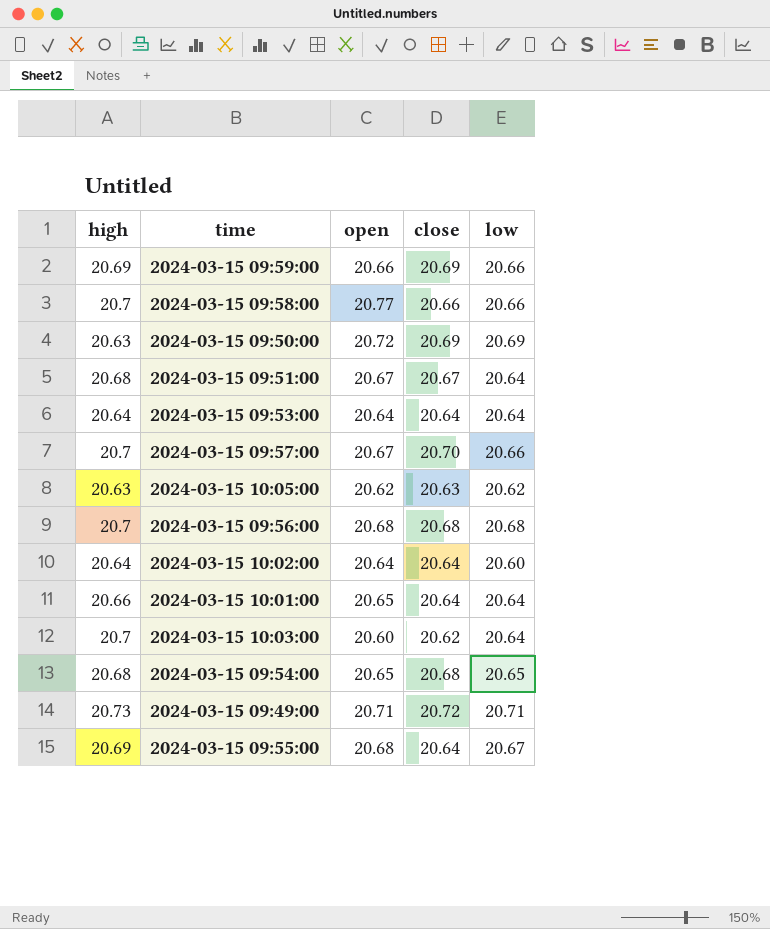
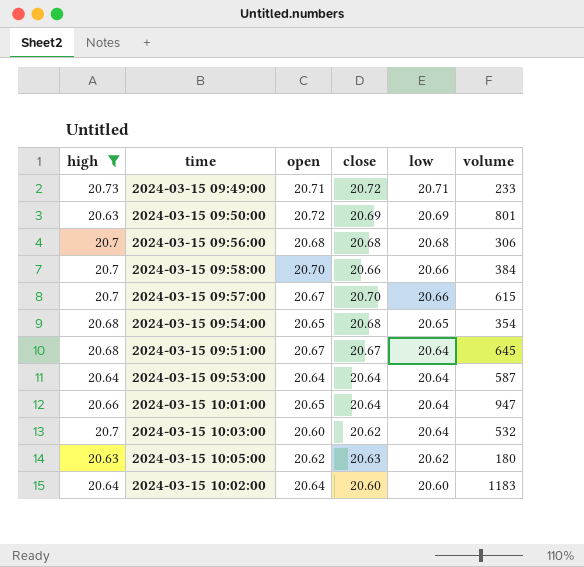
filter: none -> high != 20.69
row order: none -> low descending
column volume | position: none -> 6
2024-03-15 09:58:00 | open: 20.77 -> 20.70
2024-03-15 10:02:00 | close: 20.64 -> 20.60

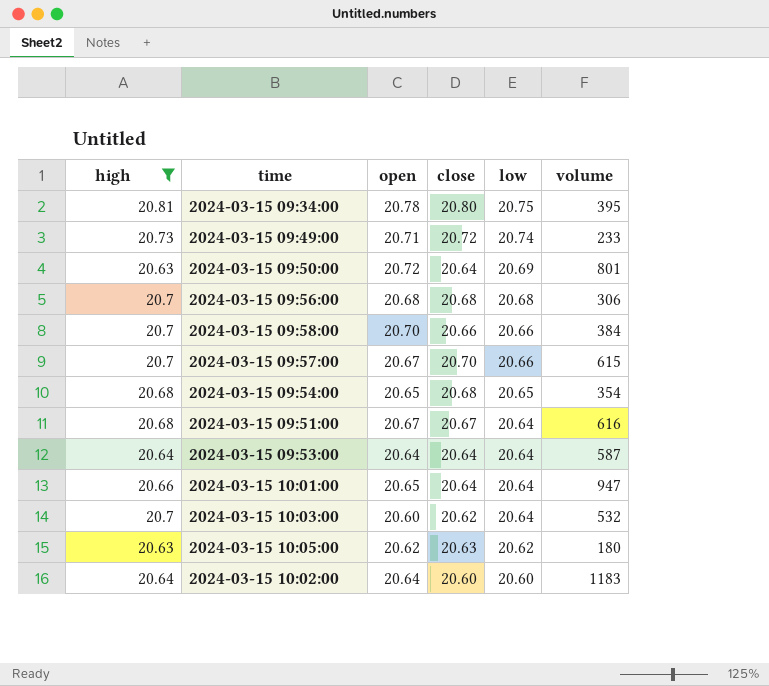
row 2024-03-15 09:34:00: none -> 20.81 | 20.78 | 20.80 | 20.75 | 395
2024-03-15 09:49:00 | low: 20.71 -> 20.74
2024-03-15 09:50:00 | close: 20.69 -> 20.64
2024-03-15 09:51:00 | volume: 645 -> 616

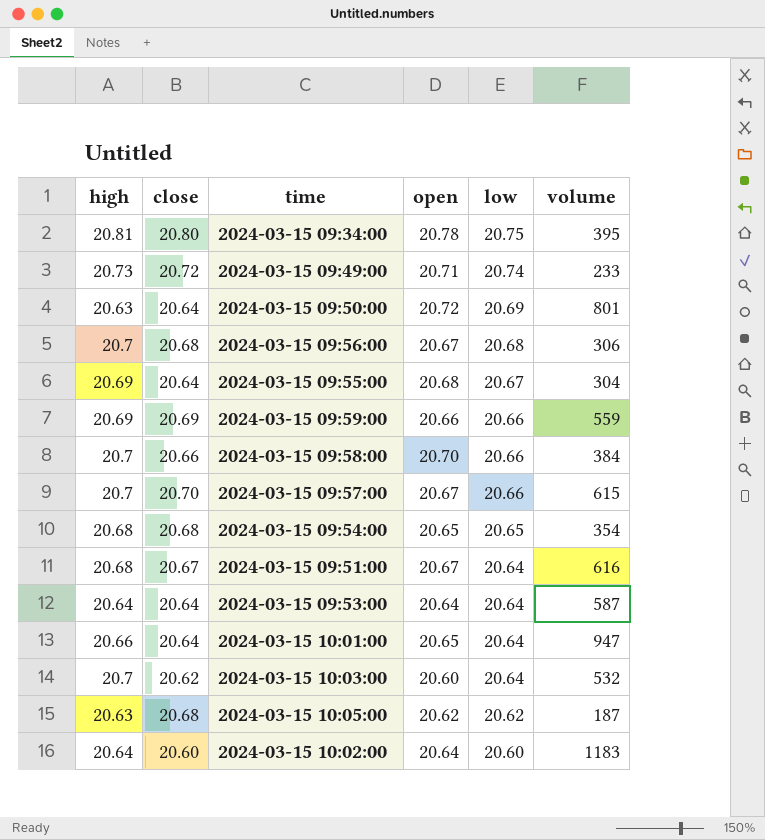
filter: high != 20.69 -> none
column close | position: 4 -> 2
2024-03-15 09:56:00 | open: 20.68 -> 20.67
2024-03-15 10:05:00 | close: 20.63 -> 20.68
2024-03-15 10:05:00 | volume: 180 -> 187

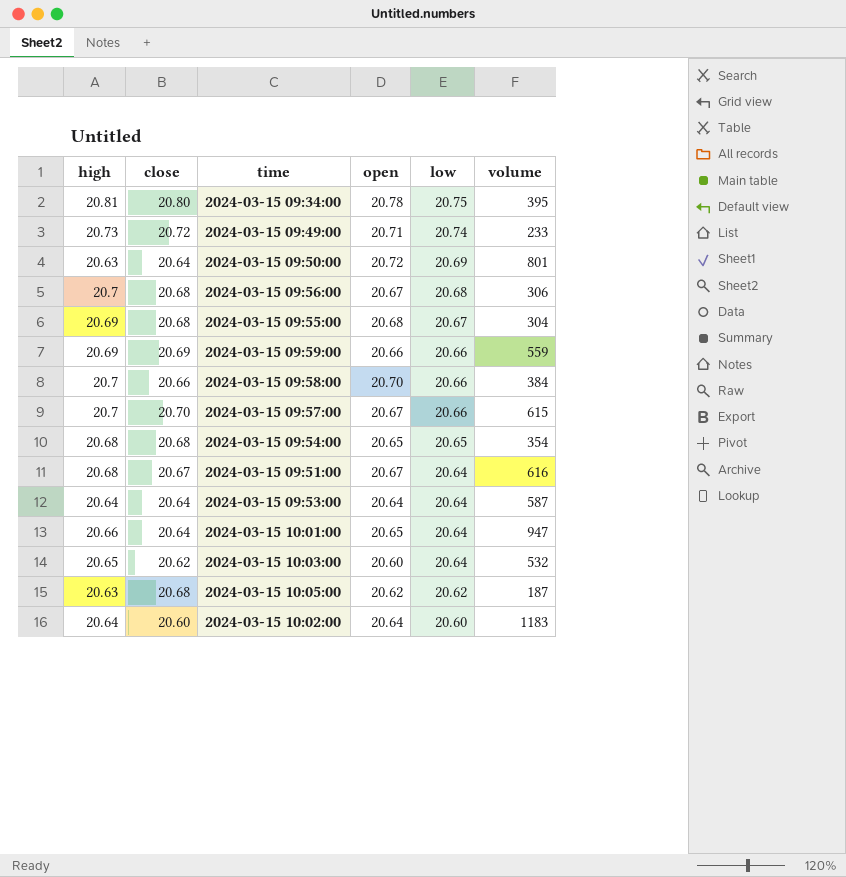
2024-03-15 09:55:00 | close: 20.64 -> 20.68
2024-03-15 10:03:00 | high: 20.7 -> 20.65

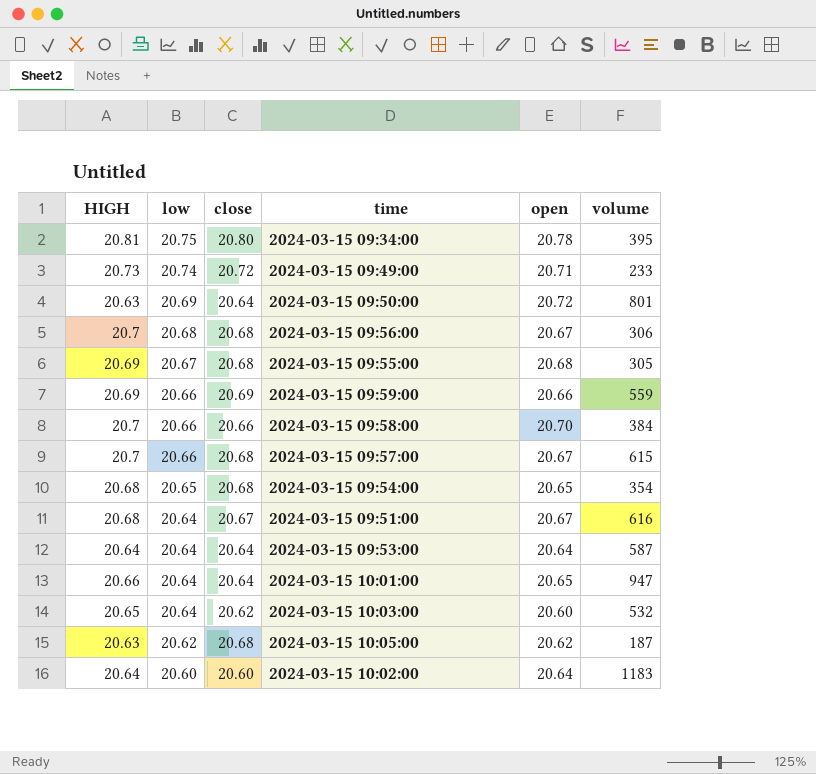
column name: high -> HIGH
column low | position: 5 -> 2
2024-03-15 09:55:00 | volume: 304 -> 305
2024-03-15 09:57:00 | close: 20.70 -> 20.68

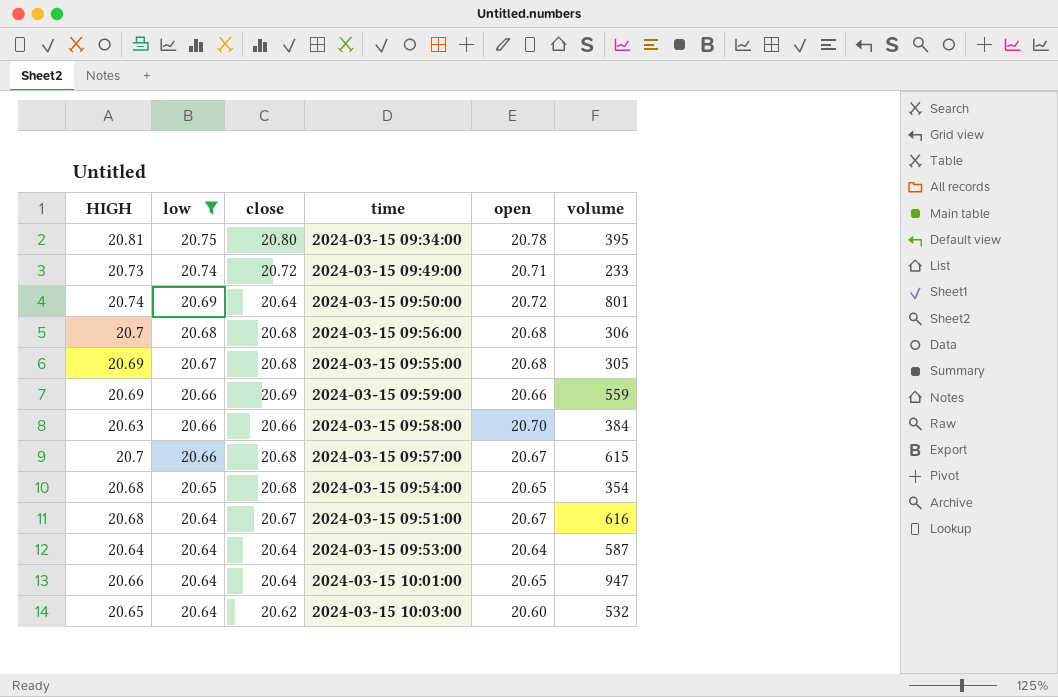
filter: none -> low >= 20.64
2024-03-15 09:50:00 | HIGH: 20.63 -> 20.74
2024-03-15 09:56:00 | open: 20.67 -> 20.68
2024-03-15 09:58:00 | HIGH: 20.7 -> 20.63

